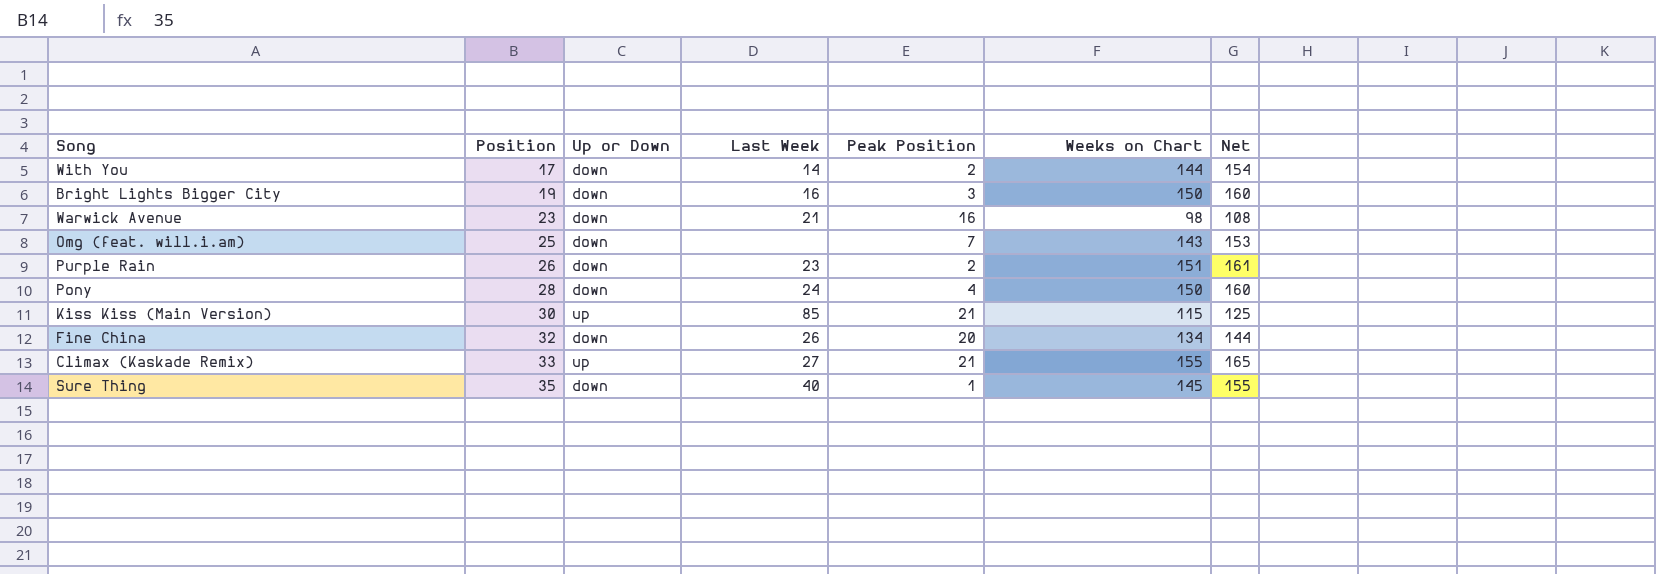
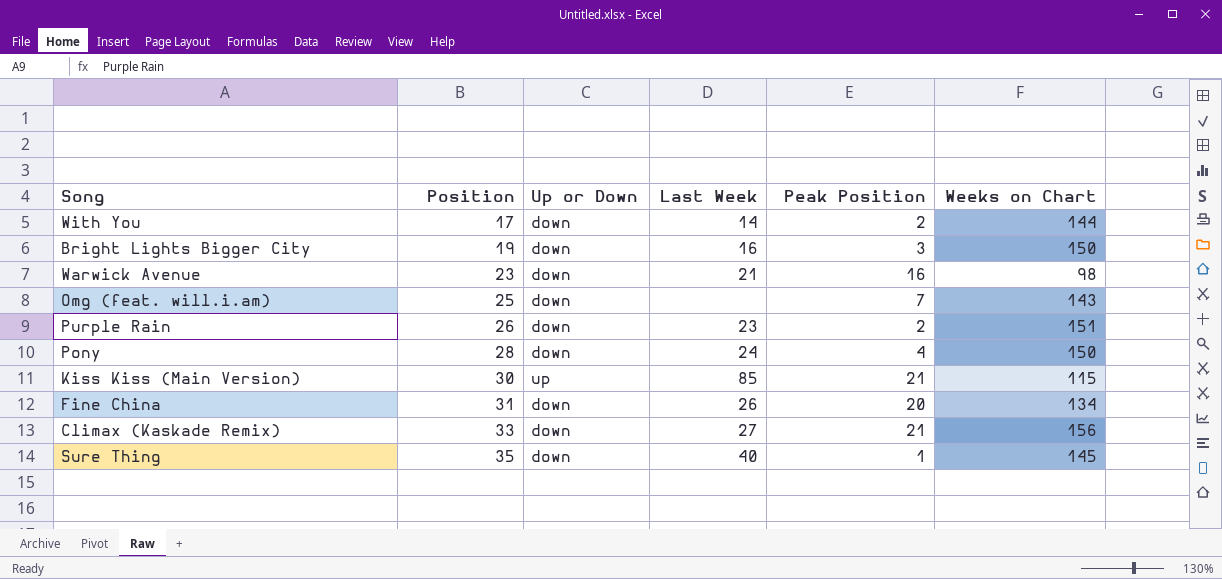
column Net | formula: [Weeks on Chart] + 10 -> none
Fine China | Position: 32 -> 31
Climax (Kaskade Remix) | Up or Down: up -> down
Climax (Kaskade Remix) | Weeks on Chart: 155 -> 156

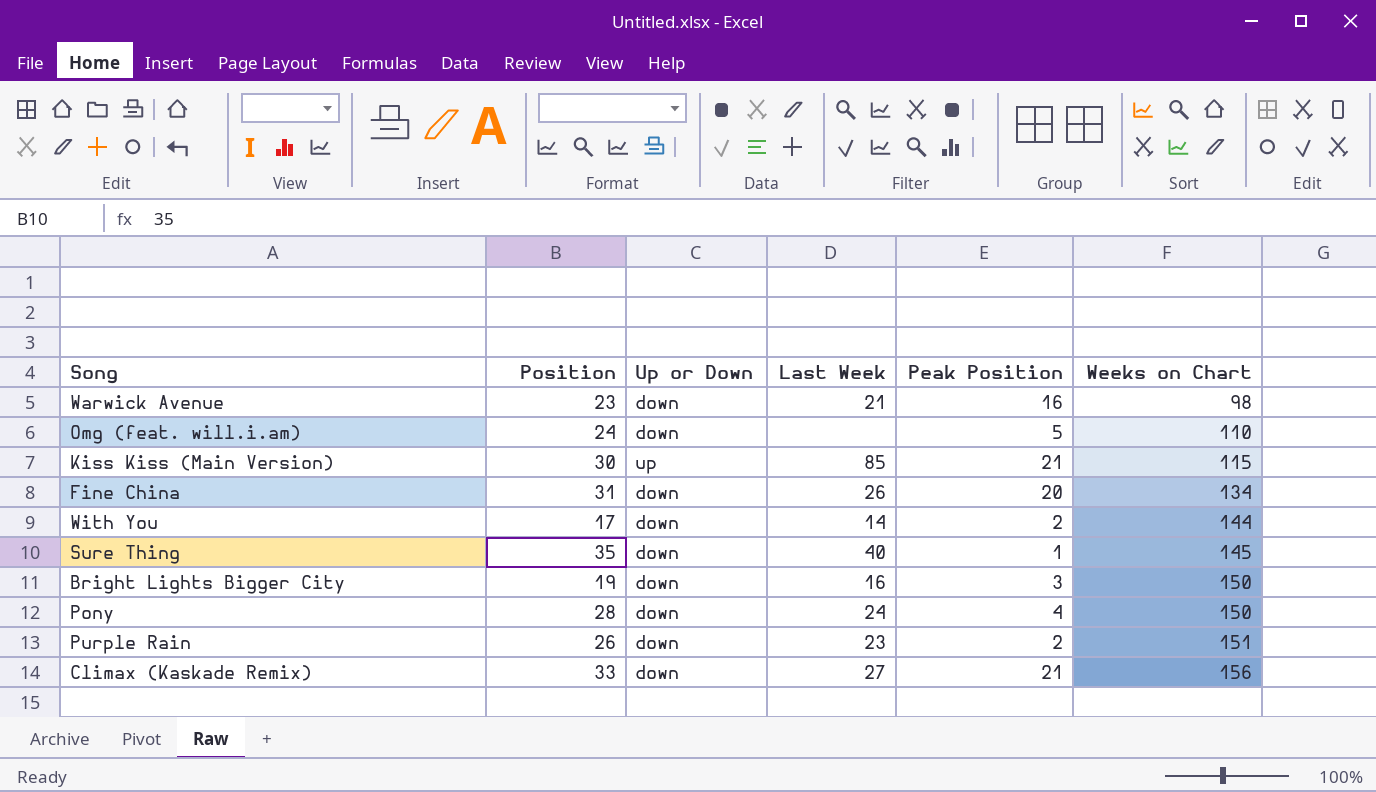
row order: Position ascending -> Weeks on Chart ascending
Omg (feat. will.i.am) | Position: 25 -> 24
Omg (feat. will.i.am) | Peak Position: 7 -> 5
Omg (feat. will.i.am) | Weeks on Chart: 143 -> 110

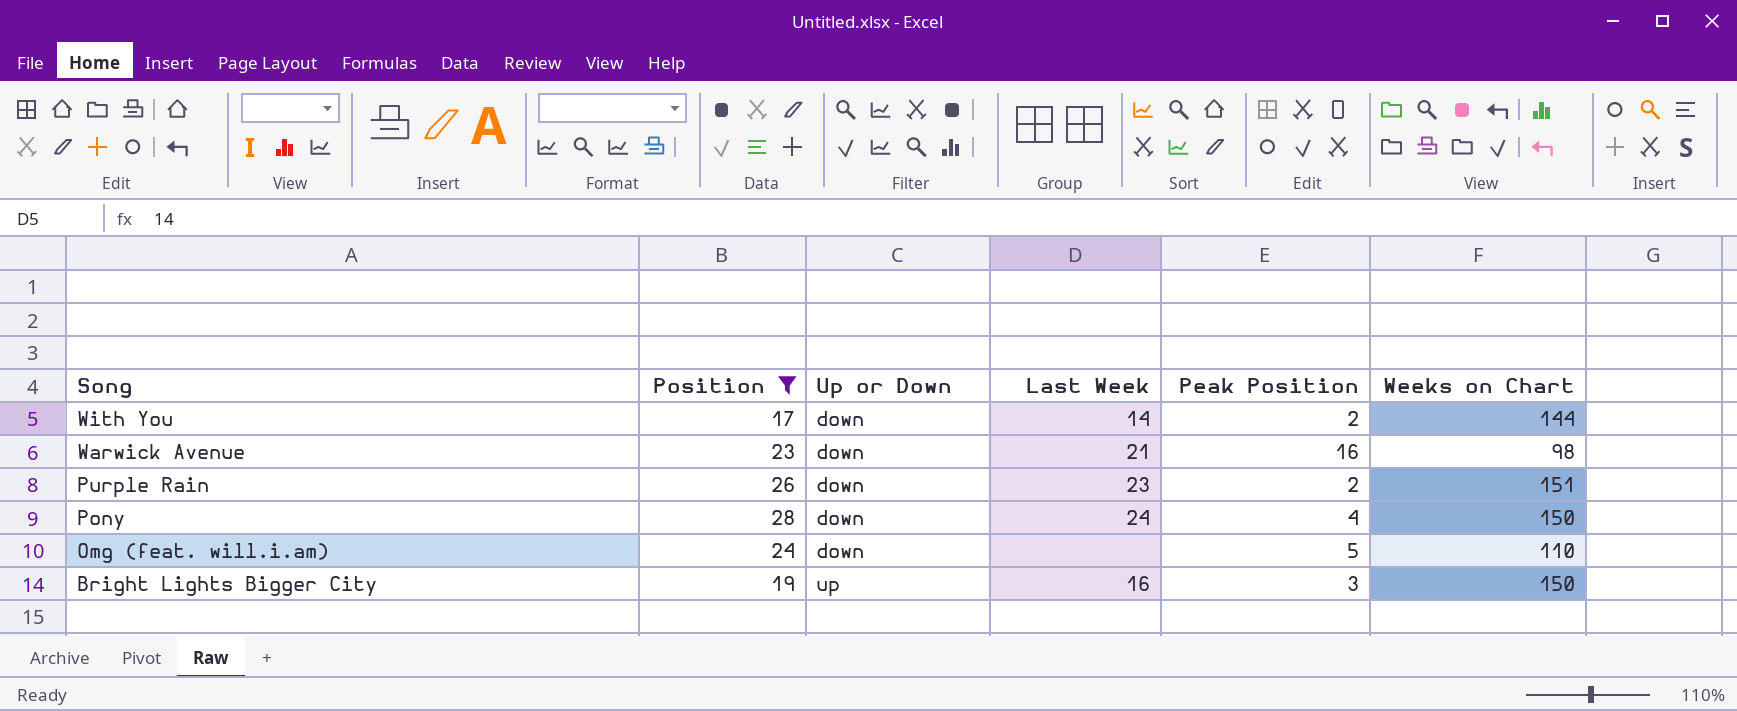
filter: none -> Position <= 28
row order: Weeks on Chart ascending -> Song descending
Bright Lights Bigger City | Up or Down: down -> up

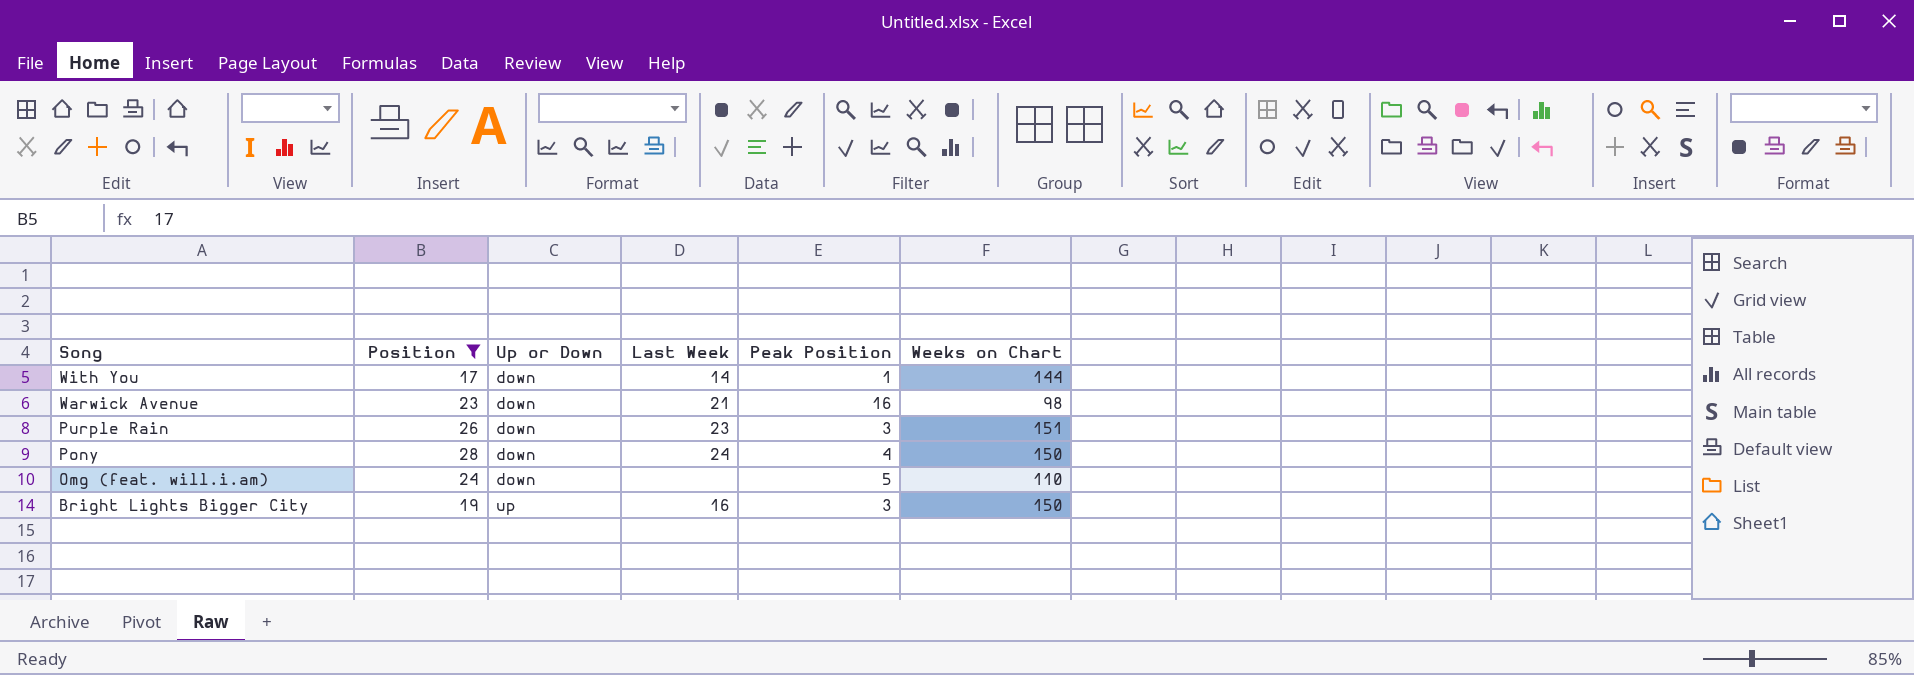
With You | Peak Position: 2 -> 1
Purple Rain | Peak Position: 2 -> 3

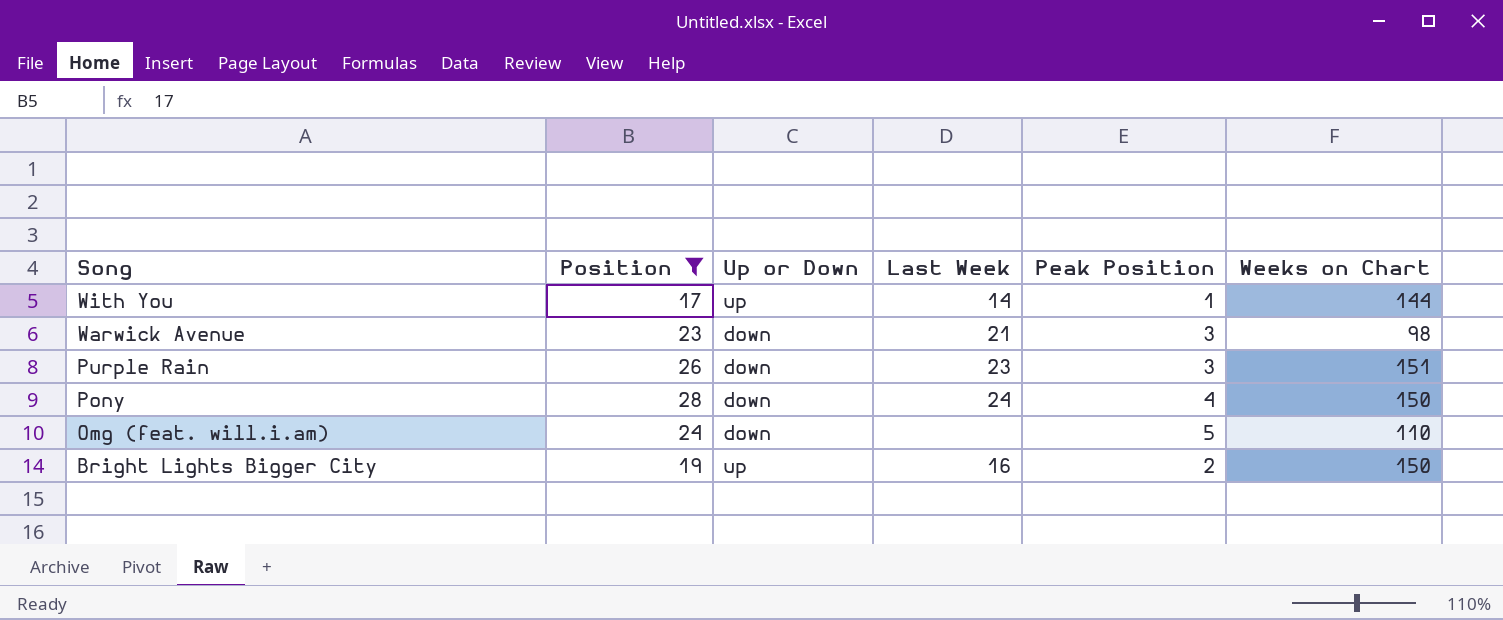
With You | Up or Down: down -> up
Warwick Avenue | Peak Position: 16 -> 3
Bright Lights Bigger City | Peak Position: 3 -> 2

